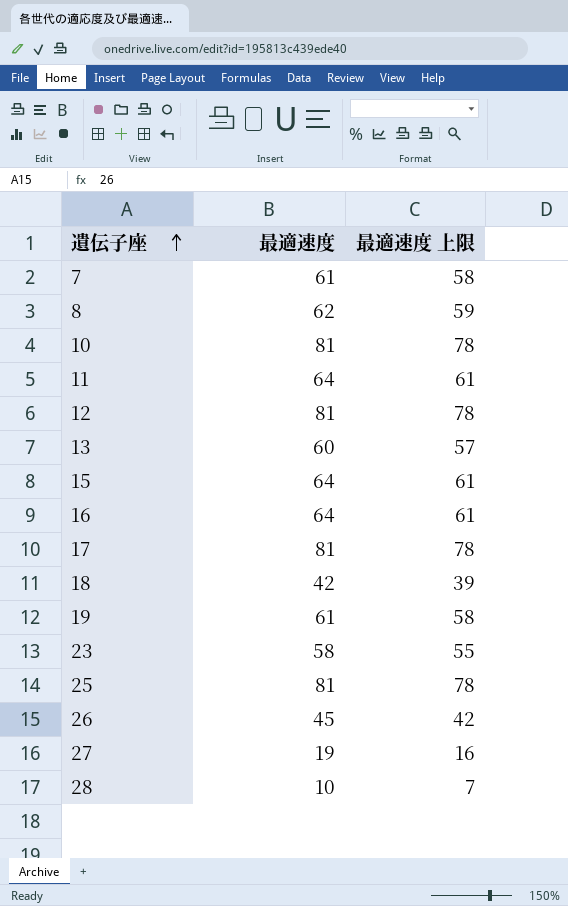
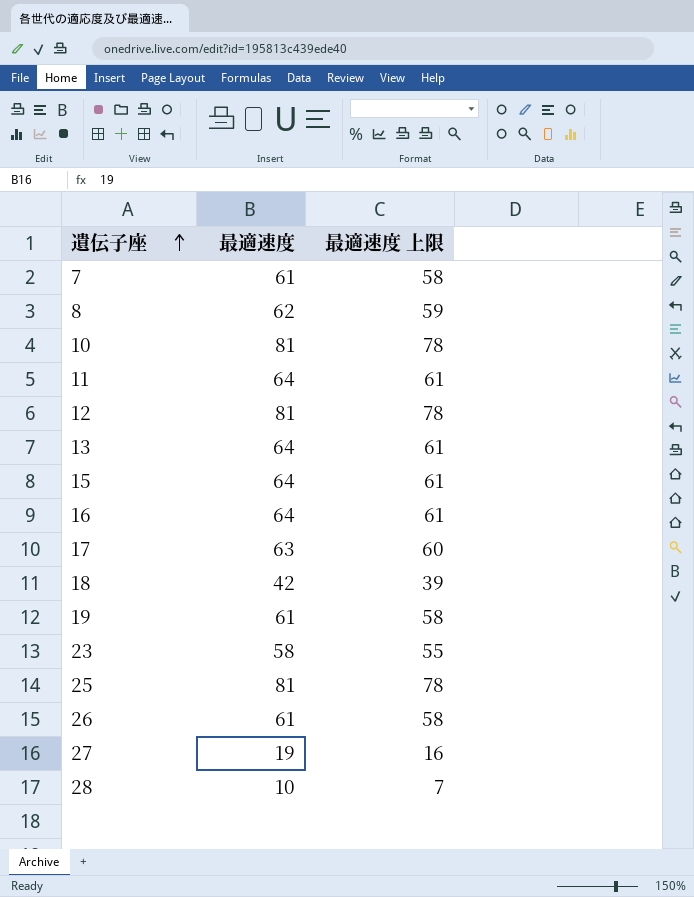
13 | 最適速度: 60 -> 64
13 | 最適速度 上限: 57 -> 61
17 | 最適速度: 81 -> 63
17 | 最適速度 上限: 78 -> 60
26 | 最適速度: 45 -> 61
26 | 最適速度 上限: 42 -> 58

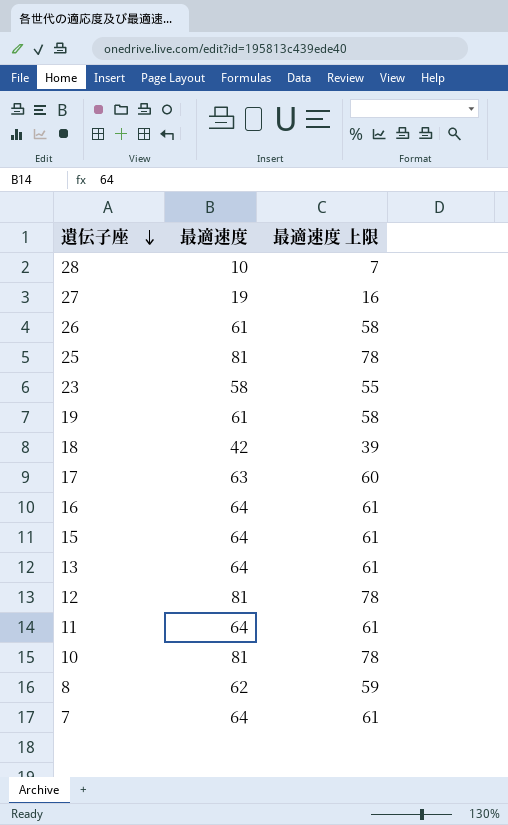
row order: 遺伝子座 ascending -> 遺伝子座 descending
7 | 最適速度: 61 -> 64
7 | 最適速度 上限: 58 -> 61

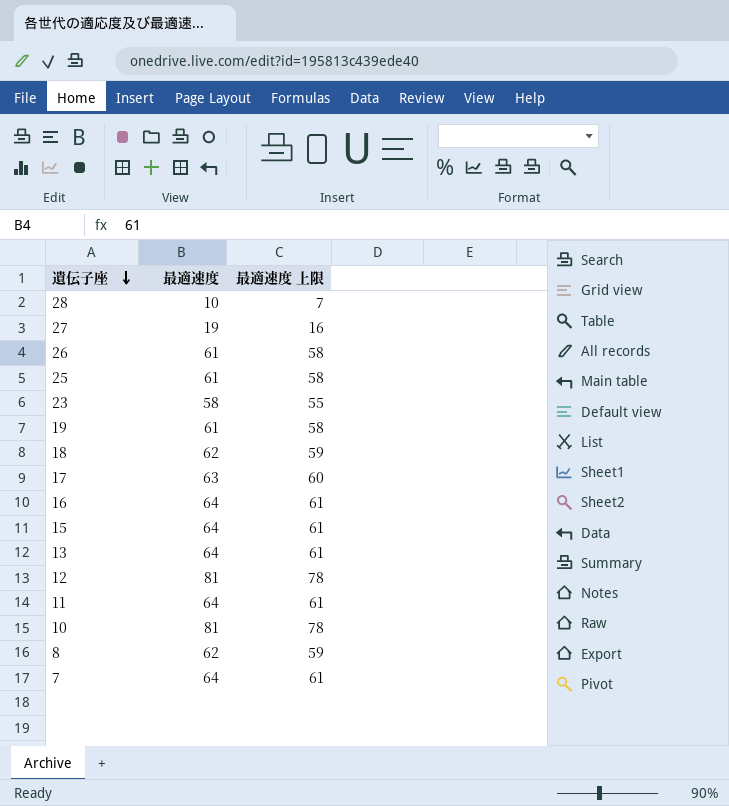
25 | 最適速度: 81 -> 61
25 | 最適速度 上限: 78 -> 58
18 | 最適速度: 42 -> 62
18 | 最適速度 上限: 39 -> 59

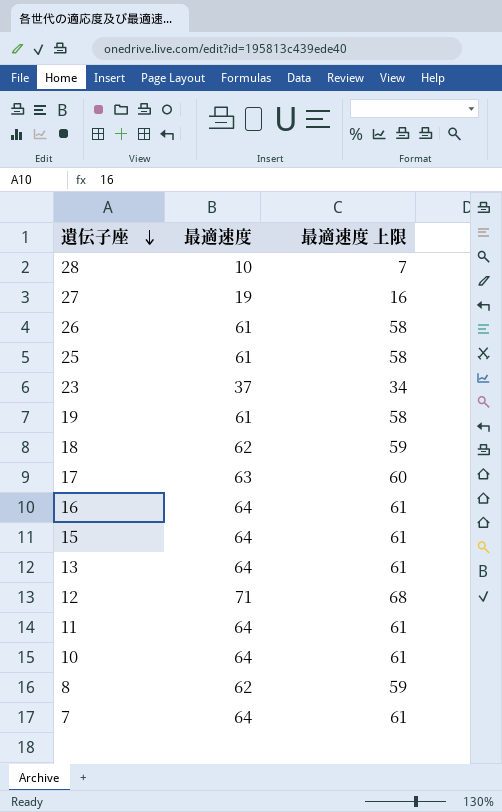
23 | 最適速度: 58 -> 37
23 | 最適速度 上限: 55 -> 34
12 | 最適速度: 81 -> 71
12 | 最適速度 上限: 78 -> 68
10 | 最適速度: 81 -> 64
10 | 最適速度 上限: 78 -> 61

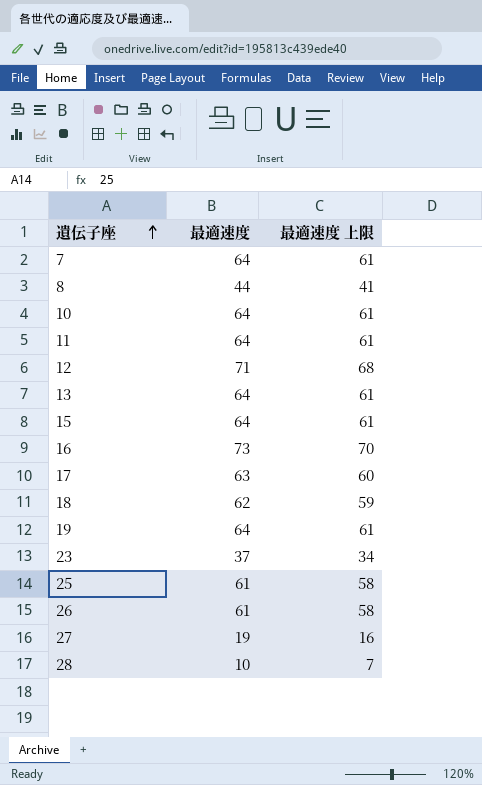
row order: 遺伝子座 descending -> 遺伝子座 ascending
8 | 最適速度: 62 -> 44
8 | 最適速度 上限: 59 -> 41
16 | 最適速度: 64 -> 73
16 | 最適速度 上限: 61 -> 70
19 | 最適速度: 61 -> 64
19 | 最適速度 上限: 58 -> 61

